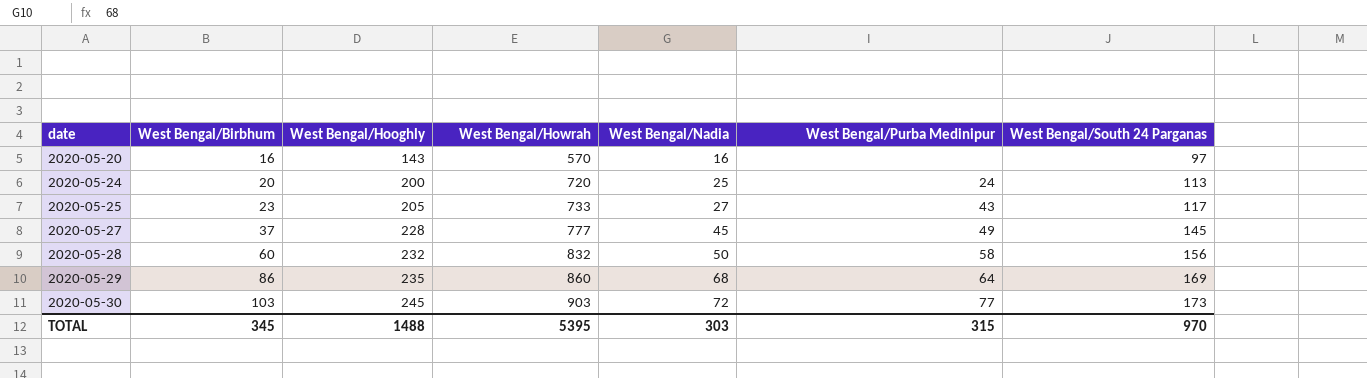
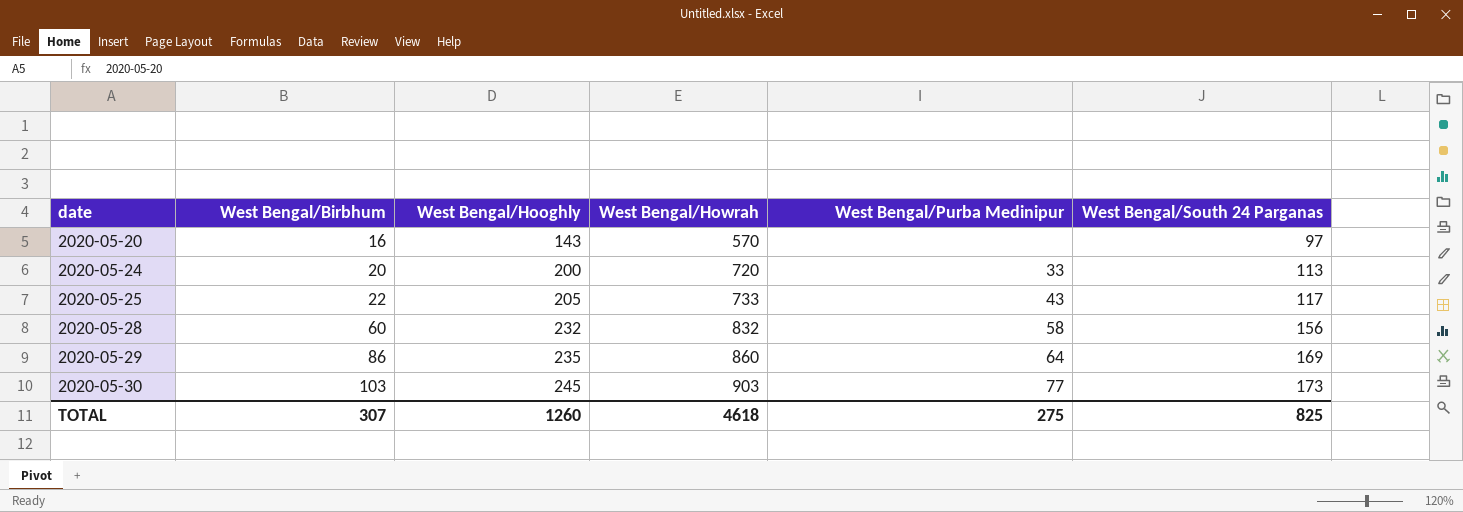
column West Bengal/Nadia | position: 5 -> none
row 2020-05-27: 37 | 228 | 777 | 45 | 49 | 145 -> none
2020-05-24 | West Bengal/Purba Medinipur: 24 -> 33
2020-05-25 | West Bengal/Birbhum: 23 -> 22
TOTAL | West Bengal/Birbhum: 345 -> 307
TOTAL | West Bengal/Hooghly: 1488 -> 1260
TOTAL | West Bengal/Howrah: 5395 -> 4618
TOTAL | West Bengal/Purba Medinipur: 315 -> 275
TOTAL | West Bengal/South 24 Parganas: 970 -> 825

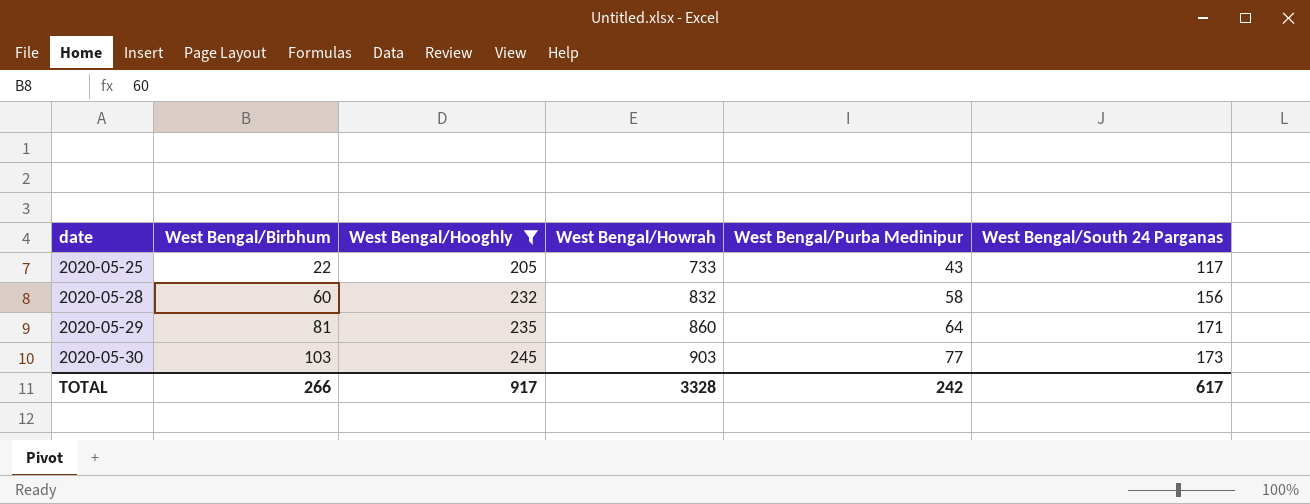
filter: none -> West Bengal/Hooghly >= 205
2020-05-29 | West Bengal/Birbhum: 86 -> 81
2020-05-29 | West Bengal/South 24 Parganas: 169 -> 171
TOTAL | West Bengal/Birbhum: 307 -> 266
TOTAL | West Bengal/Hooghly: 1260 -> 917
TOTAL | West Bengal/Howrah: 4618 -> 3328
TOTAL | West Bengal/Purba Medinipur: 275 -> 242
TOTAL | West Bengal/South 24 Parganas: 825 -> 617

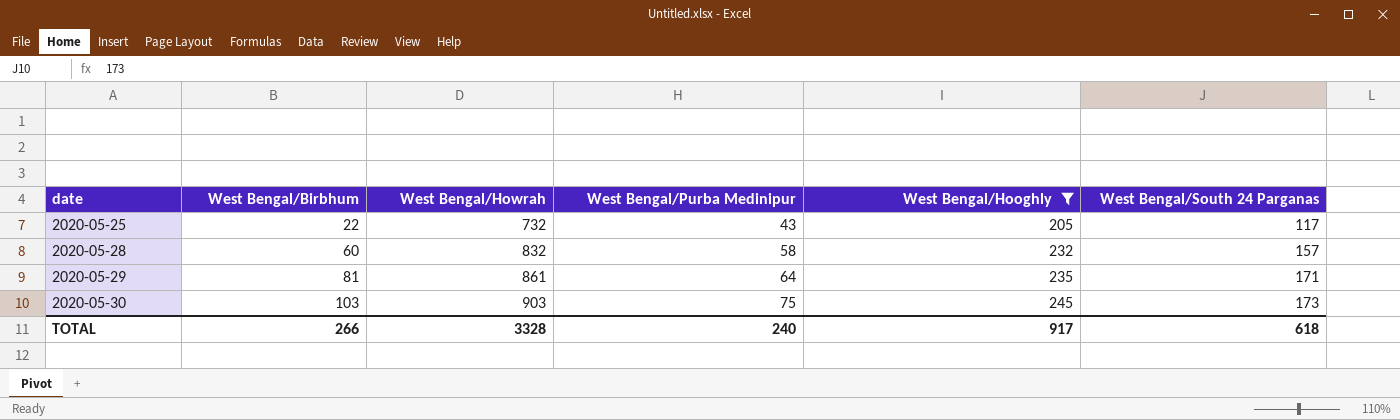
column West Bengal/Hooghly | position: 3 -> 5
2020-05-25 | West Bengal/Howrah: 733 -> 732
2020-05-28 | West Bengal/South 24 Parganas: 156 -> 157
2020-05-29 | West Bengal/Howrah: 860 -> 861
2020-05-30 | West Bengal/Purba Medinipur: 77 -> 75
TOTAL | West Bengal/Purba Medinipur: 242 -> 240
TOTAL | West Bengal/South 24 Parganas: 617 -> 618

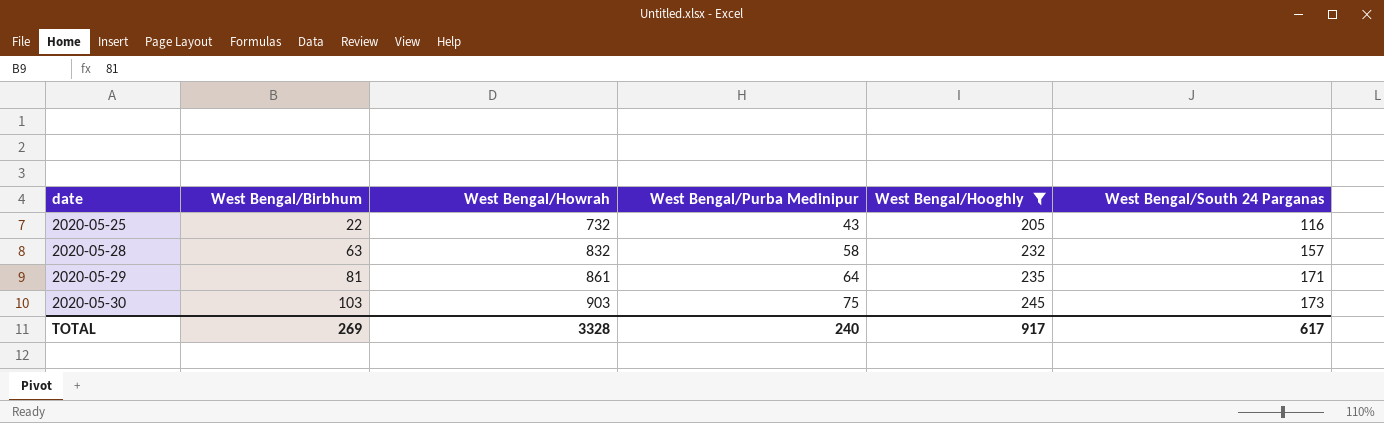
2020-05-25 | West Bengal/South 24 Parganas: 117 -> 116
2020-05-28 | West Bengal/Birbhum: 60 -> 63
TOTAL | West Bengal/Birbhum: 266 -> 269
TOTAL | West Bengal/South 24 Parganas: 618 -> 617

